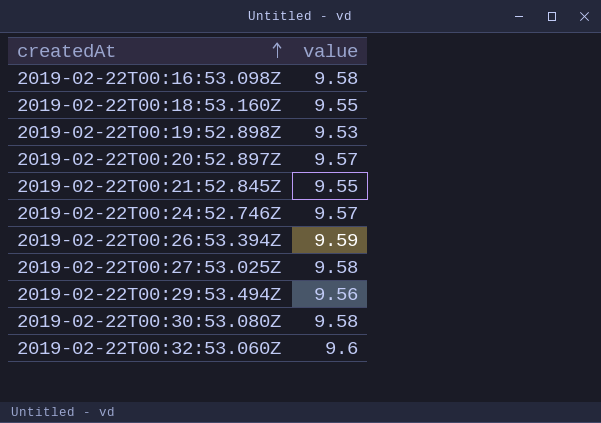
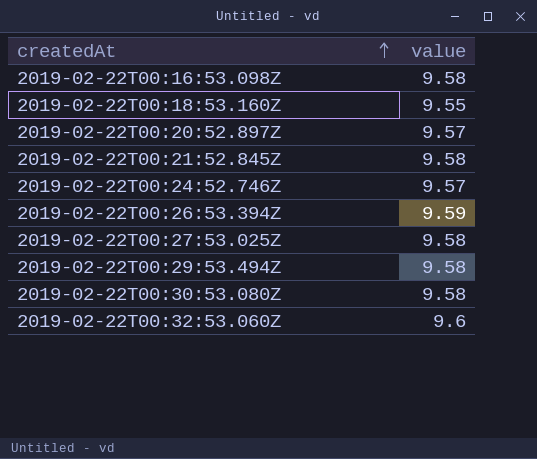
row 2019-02-22T00:19:52.898Z: 9.53 -> none
2019-02-22T00:21:52.845Z | value: 9.55 -> 9.58
2019-02-22T00:29:53.494Z | value: 9.56 -> 9.58

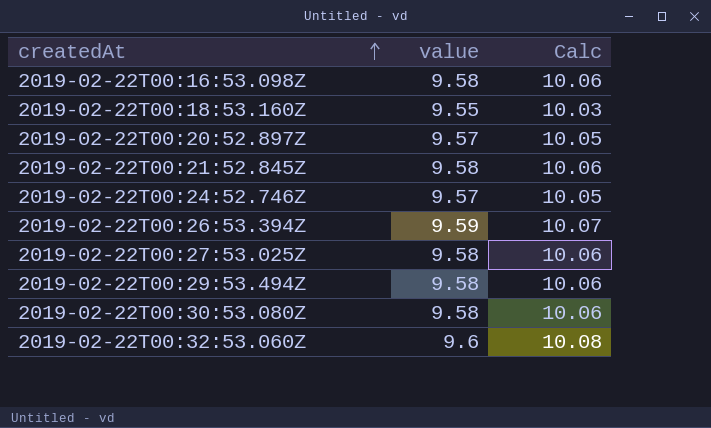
column Calc | formula: none -> [value] * 1.05

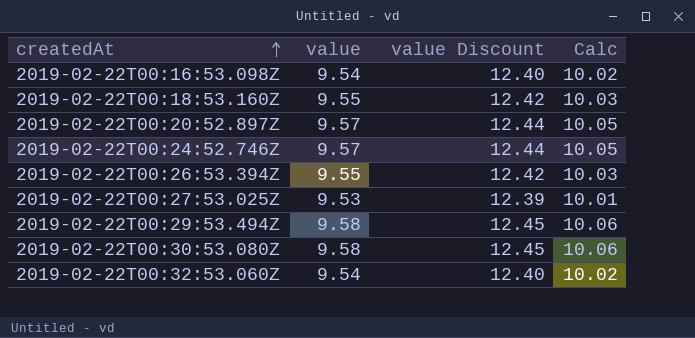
column value Discount | formula: none -> [value] * 1.3
row 2019-02-22T00:21:52.845Z: 9.58 | 10.06 -> none
2019-02-22T00:16:53.098Z | value: 9.58 -> 9.54
2019-02-22T00:16:53.098Z | Calc: 10.06 -> 10.02
2019-02-22T00:26:53.394Z | value: 9.59 -> 9.55
2019-02-22T00:26:53.394Z | Calc: 10.07 -> 10.03
2019-02-22T00:27:53.025Z | value: 9.58 -> 9.53
2019-02-22T00:27:53.025Z | Calc: 10.06 -> 10.01
2019-02-22T00:32:53.060Z | value: 9.6 -> 9.54
2019-02-22T00:32:53.060Z | Calc: 10.08 -> 10.02

